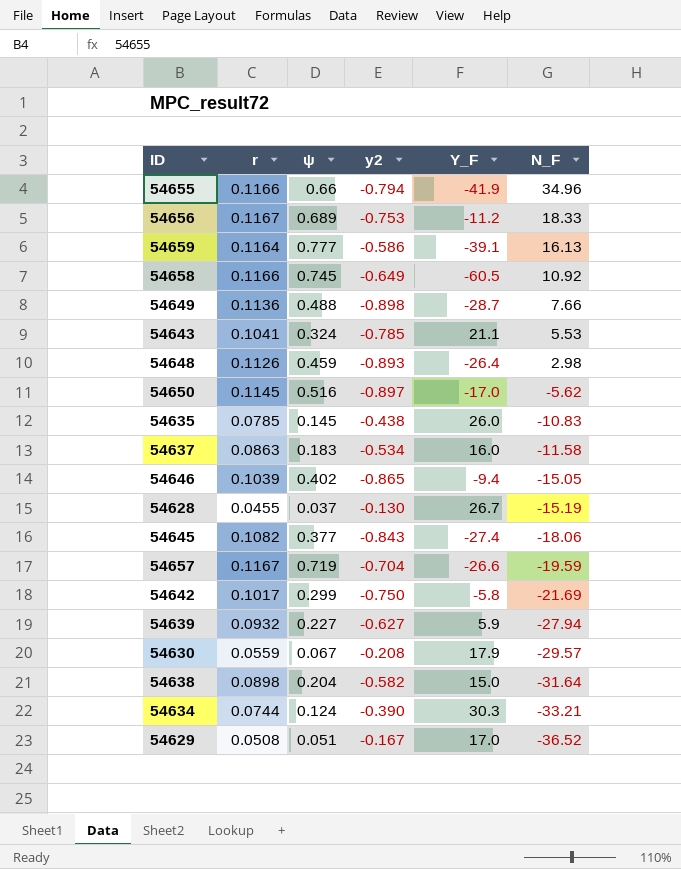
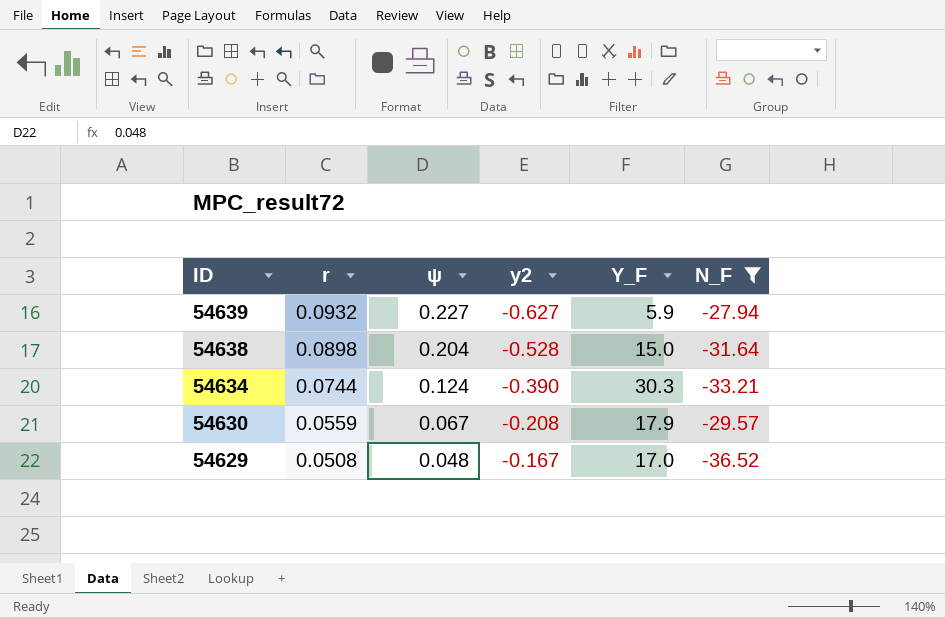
filter: none -> N_F <= -27.94
row order: N_F descending -> ID descending
54638 | y2: -0.582 -> -0.528
54629 | ψ: 0.051 -> 0.048

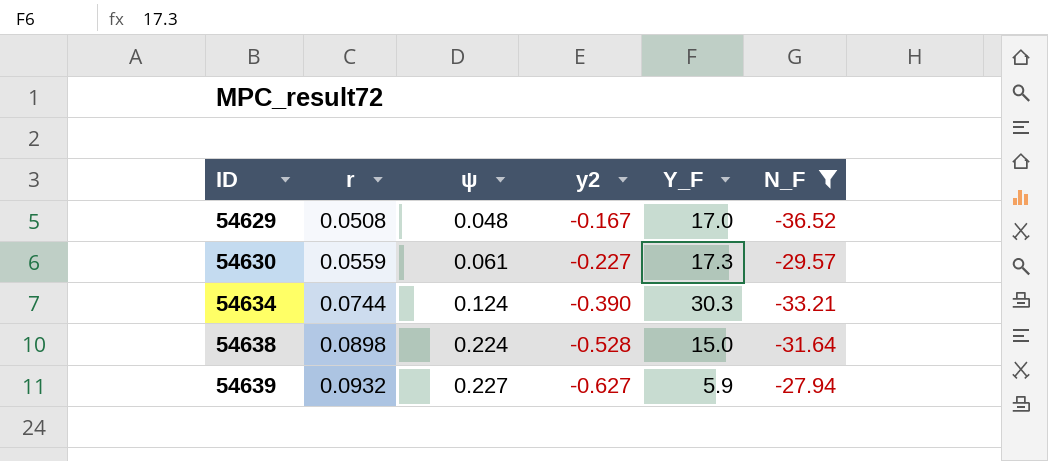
row order: ID descending -> ID ascending
54630 | ψ: 0.067 -> 0.061
54630 | y2: -0.208 -> -0.227
54630 | Y_F: 17.9 -> 17.3
54638 | ψ: 0.204 -> 0.224

